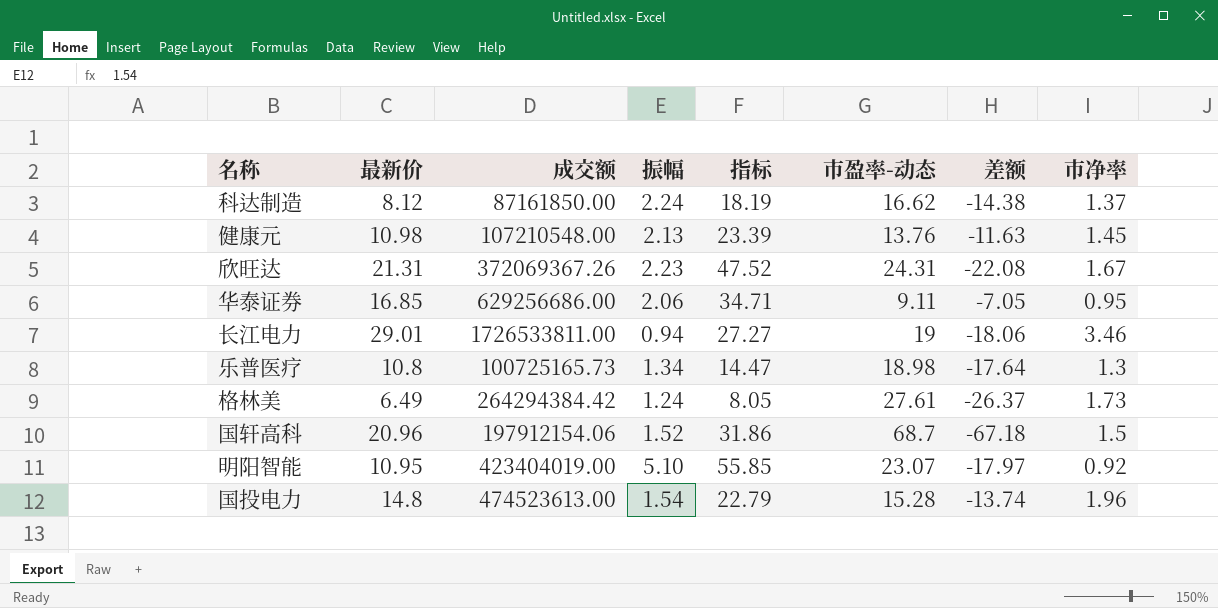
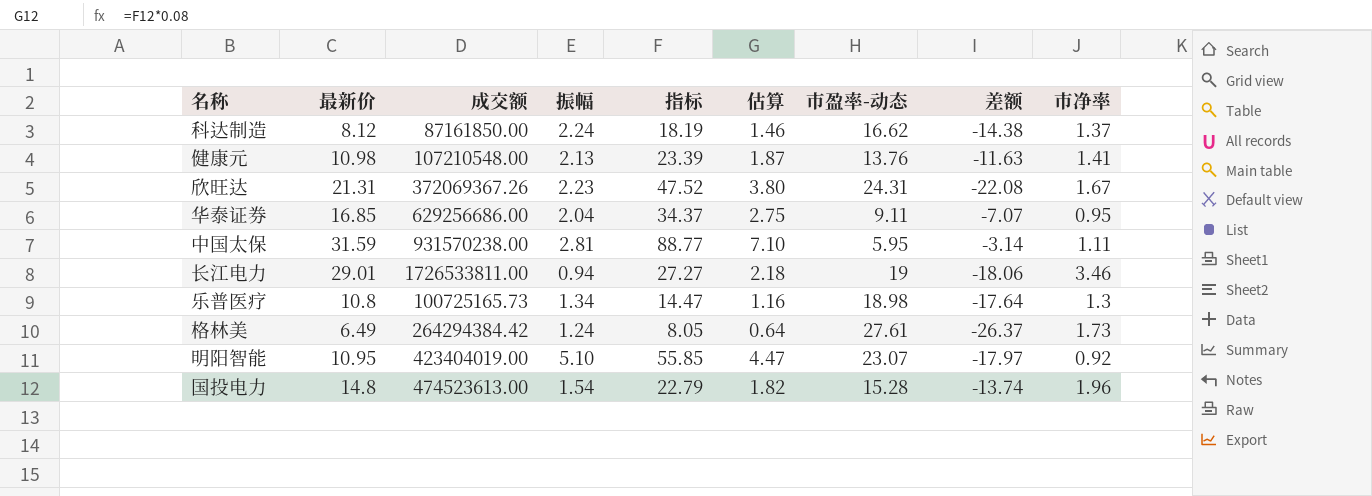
column 估算 | formula: none -> [指标] * 0.08
row 国轩高科: 20.96 | 197912154.06 | 1.52 | 31.86 | 68.7 | -67.18 | 1.5 -> none
健康元 | 市净率: 1.45 -> 1.41
华泰证券 | 振幅: 2.06 -> 2.04
华泰证券 | 指标: 34.71 -> 34.37
华泰证券 | 差额: -7.05 -> -7.07
row 中国太保: none -> 31.59 | 931570238.00 | 2.81 | 88.77 | 7.10 | 5.95 | -3.14 | 1.11

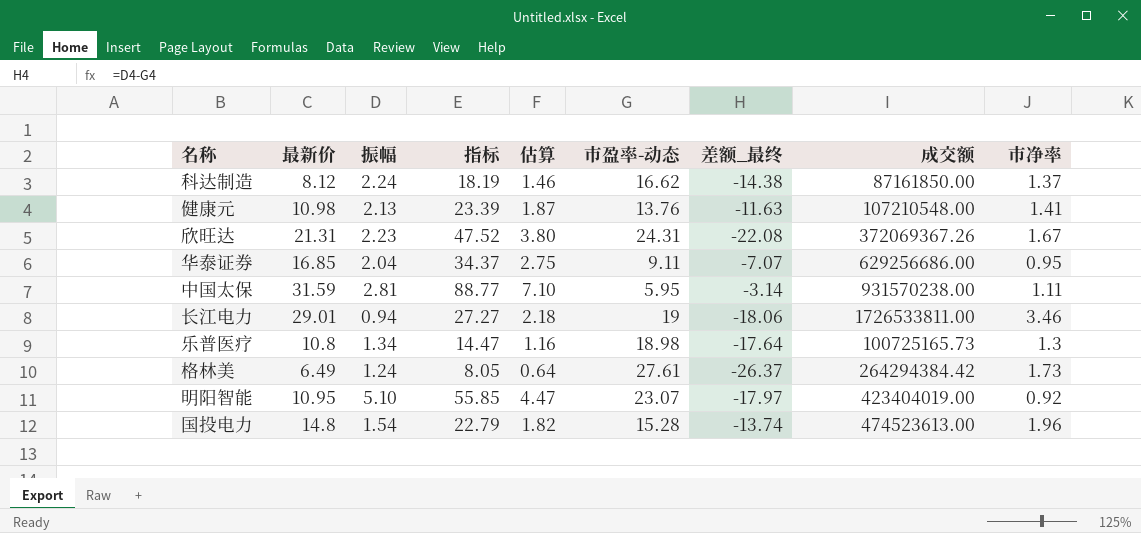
column name: 差额 -> 差额_最终
column 成交额 | position: 3 -> 8

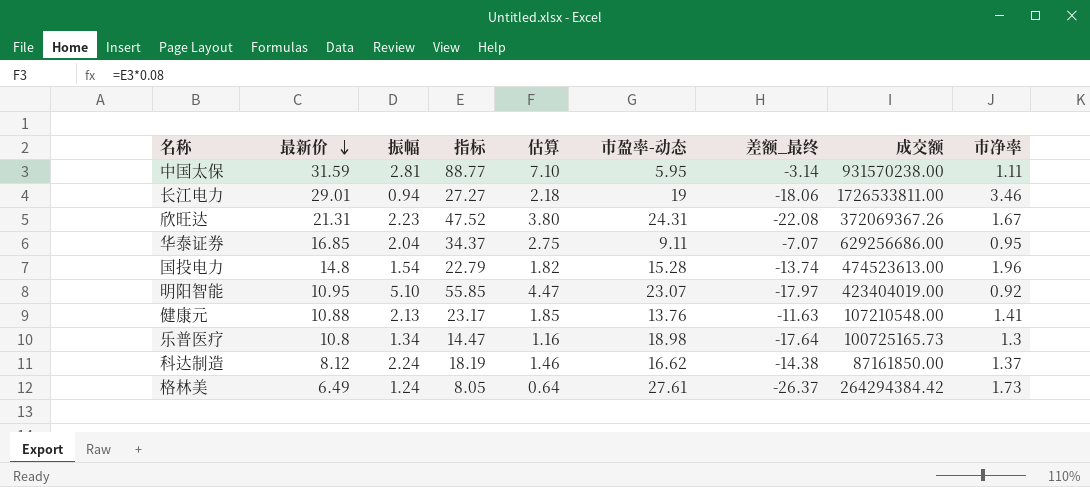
row order: none -> 最新价 descending
健康元 | 最新价: 10.98 -> 10.88
健康元 | 指标: 23.39 -> 23.17
健康元 | 估算: 1.87 -> 1.85

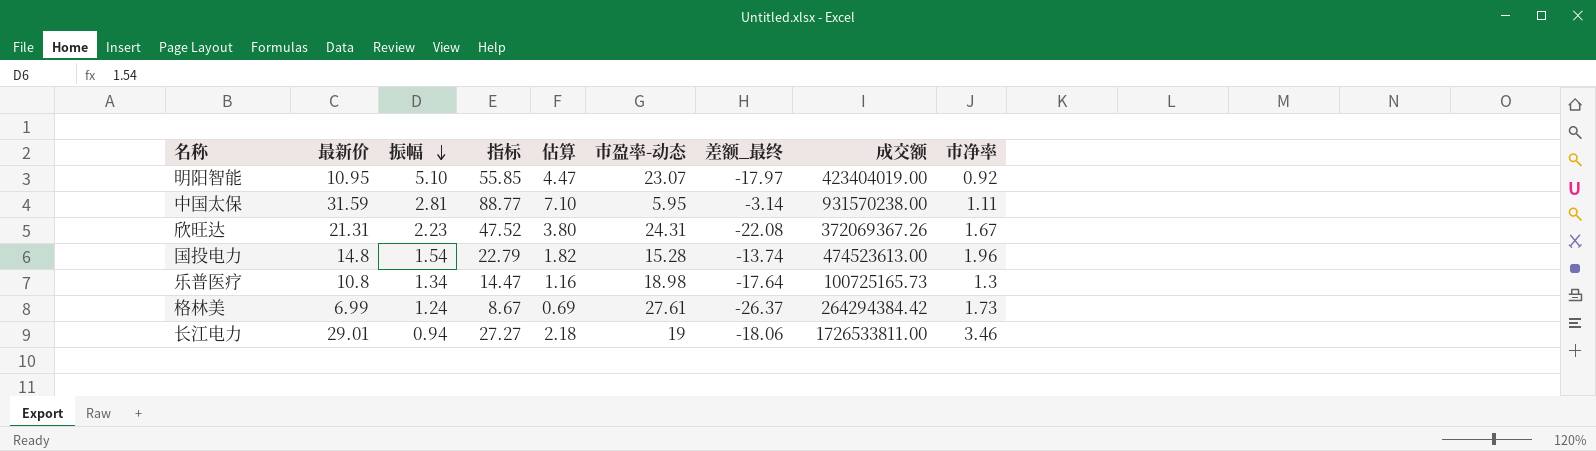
row order: 最新价 descending -> 振幅 descending
row 华泰证券: 16.85 | 2.04 | 34.37 | 2.75 | 9.11 | -7.07 | 629256686.00 | 0.95 -> none
row 健康元: 10.88 | 2.13 | 23.17 | 1.85 | 13.76 | -11.63 | 107210548.00 | 1.41 -> none
row 科达制造: 8.12 | 2.24 | 18.19 | 1.46 | 16.62 | -14.38 | 87161850.00 | 1.37 -> none
格林美 | 最新价: 6.49 -> 6.99
格林美 | 指标: 8.05 -> 8.67
格林美 | 估算: 0.64 -> 0.69

